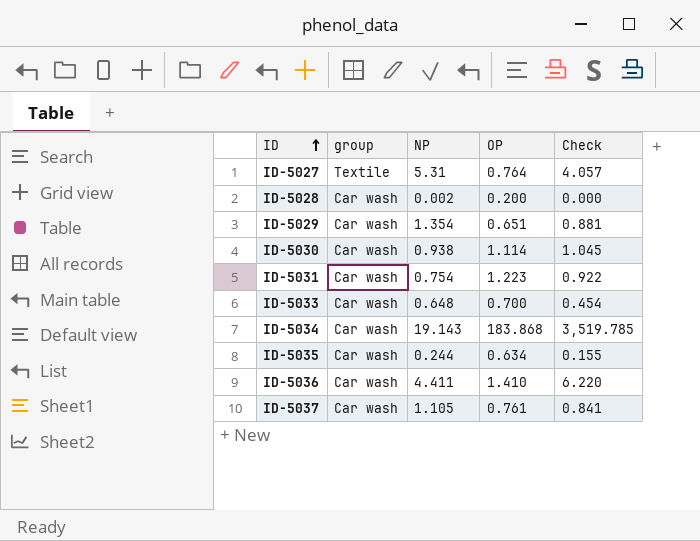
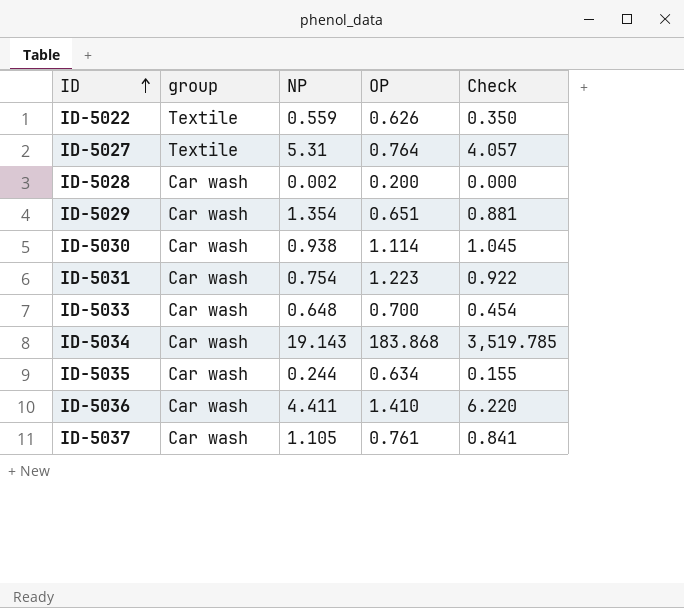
row ID-5022: none -> Textile | 0.559 | 0.626 | 0.350

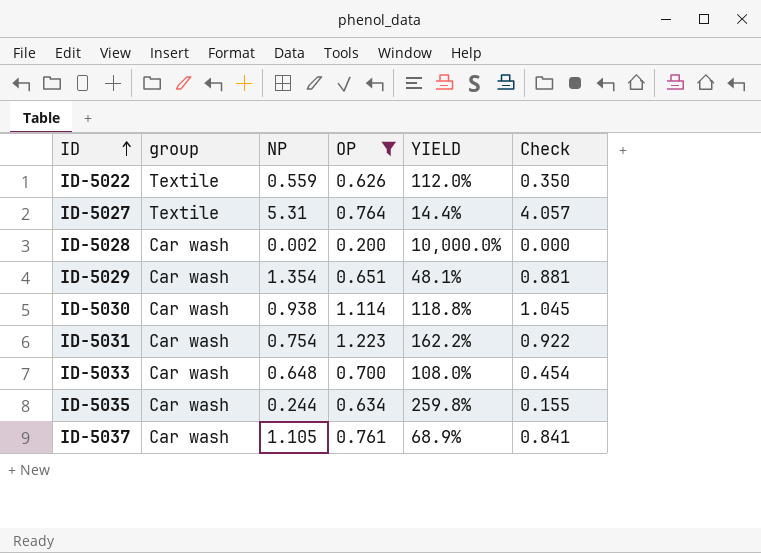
filter: none -> OP <= 1.223
column YIELD | formula: none -> [OP] / [NP]

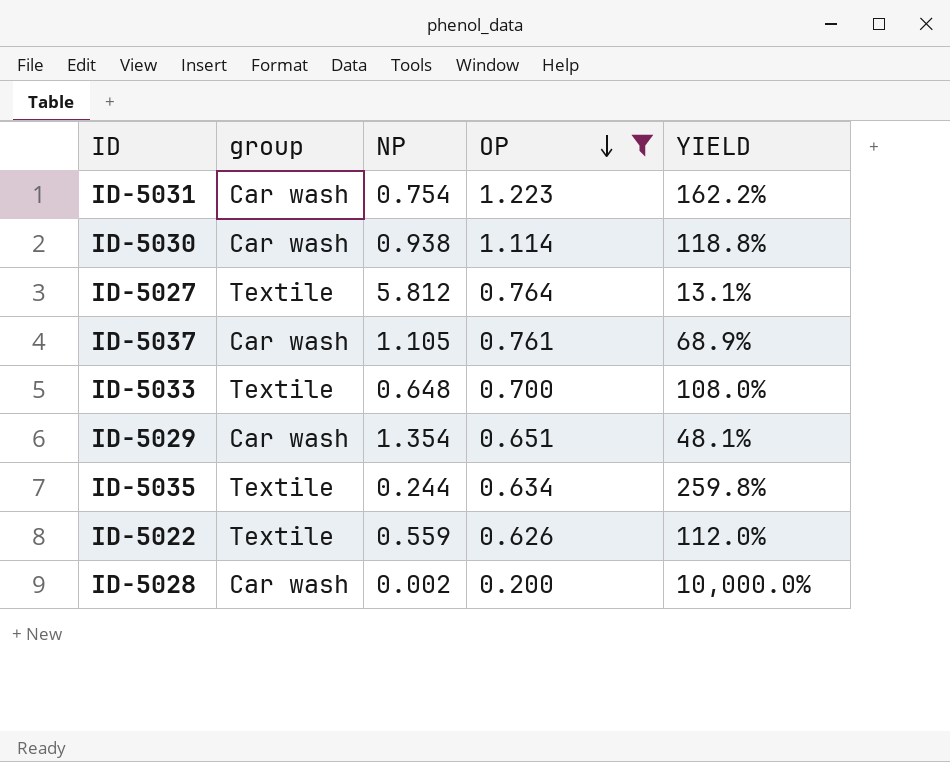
row order: ID ascending -> OP descending
column Check | formula: [NP] * [OP] -> none
ID-5027 | NP: 5.31 -> 5.812
ID-5027 | YIELD: 14.4% -> 13.1%
ID-5033 | group: Car wash -> Textile
ID-5035 | group: Car wash -> Textile

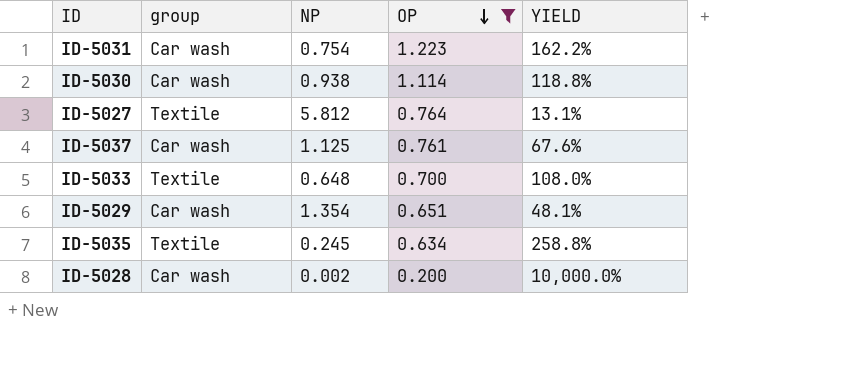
row ID-5022: Textile | 0.559 | 0.626 | 112.0% -> none
ID-5037 | NP: 1.105 -> 1.125
ID-5037 | YIELD: 68.9% -> 67.6%
ID-5035 | NP: 0.244 -> 0.245
ID-5035 | YIELD: 259.8% -> 258.8%

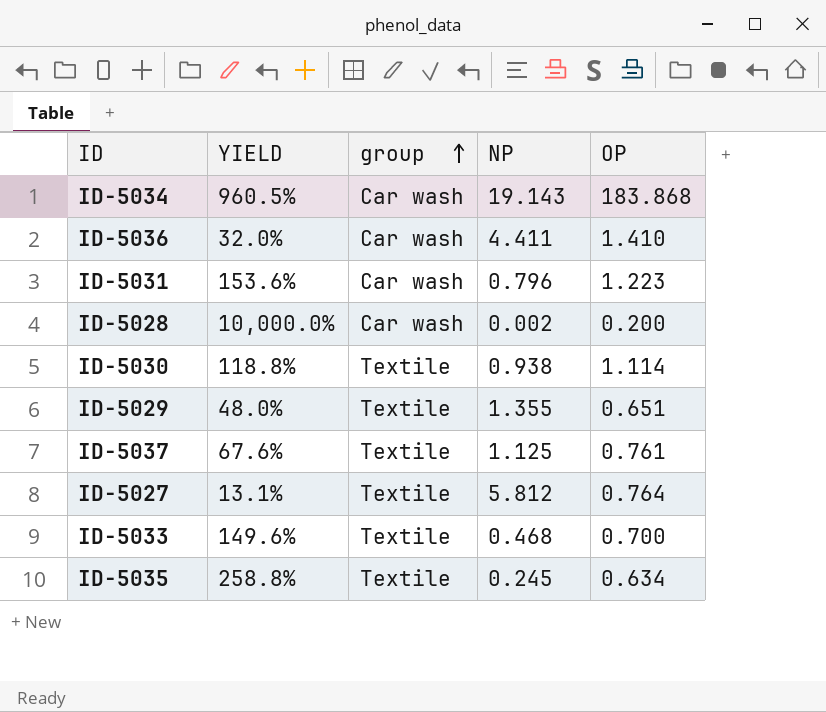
filter: OP <= 1.223 -> none
row order: OP descending -> group ascending
column YIELD | position: 5 -> 2
ID-5031 | YIELD: 162.2% -> 153.6%
ID-5031 | NP: 0.754 -> 0.796
ID-5030 | group: Car wash -> Textile
ID-5029 | YIELD: 48.1% -> 48.0%
ID-5029 | group: Car wash -> Textile
ID-5029 | NP: 1.354 -> 1.355
ID-5037 | group: Car wash -> Textile
ID-5033 | YIELD: 108.0% -> 149.6%
ID-5033 | NP: 0.648 -> 0.468

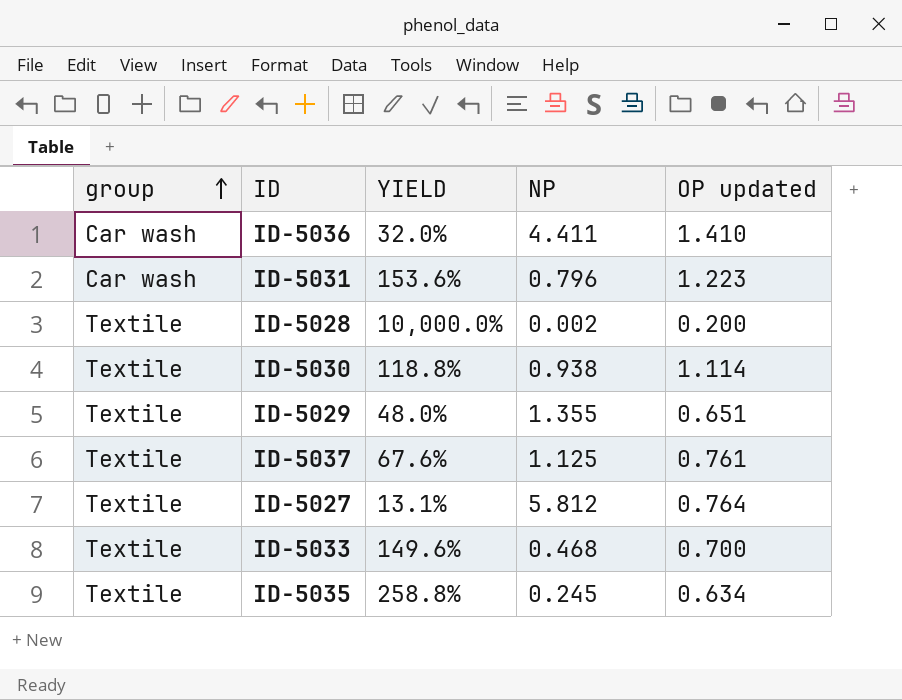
column group | position: 3 -> 1
column name: OP -> OP updated
row ID-5034: 960.5% | Car wash | 19.143 | 183.868 -> none
ID-5028 | group: Car wash -> Textile

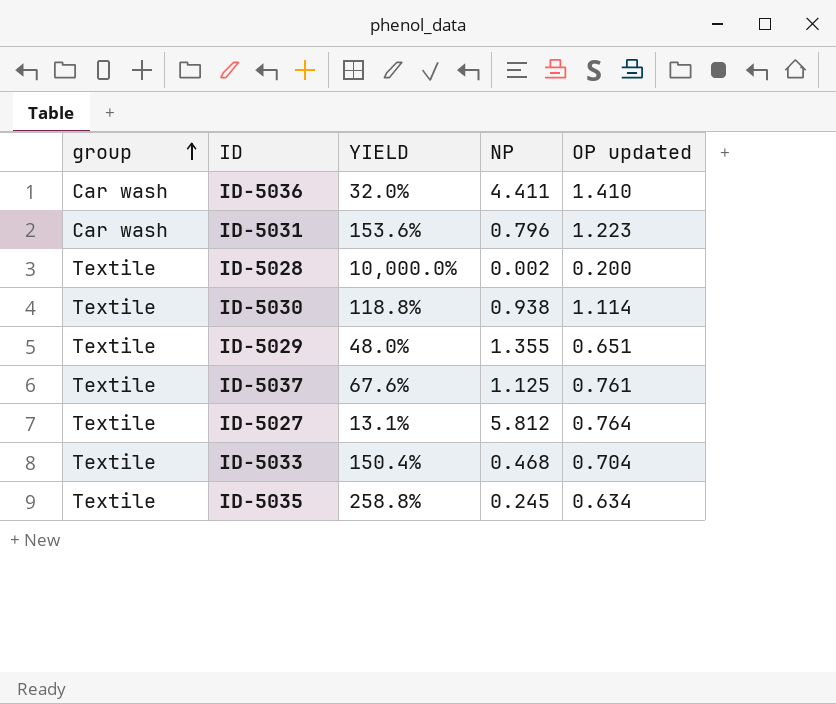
ID-5033 | YIELD: 149.6% -> 150.4%
ID-5033 | OP updated: 0.700 -> 0.704

